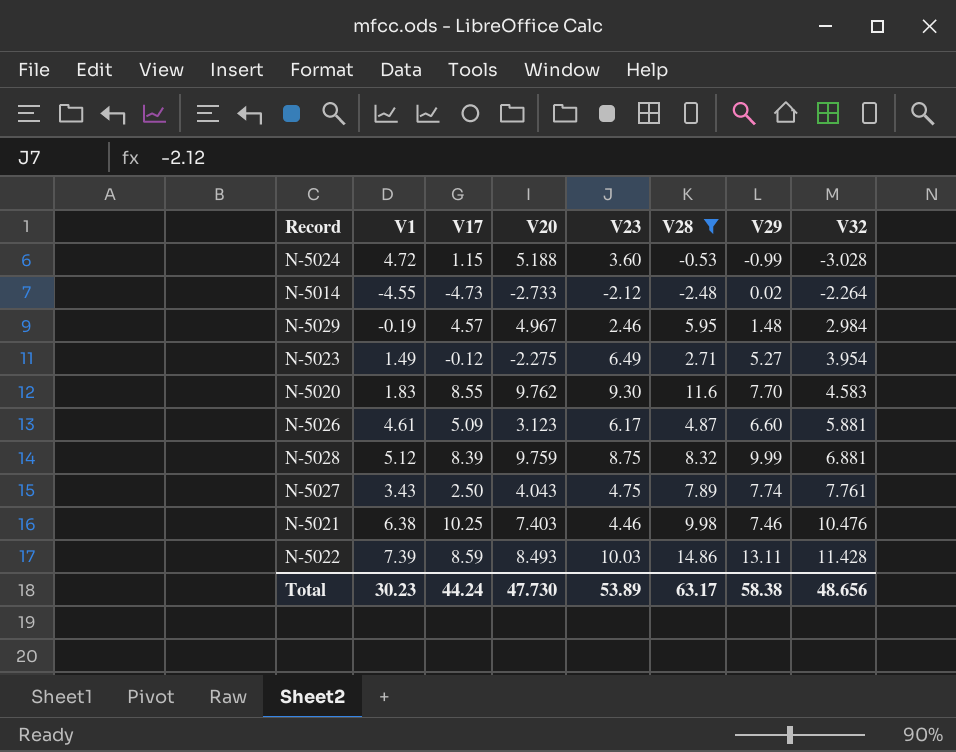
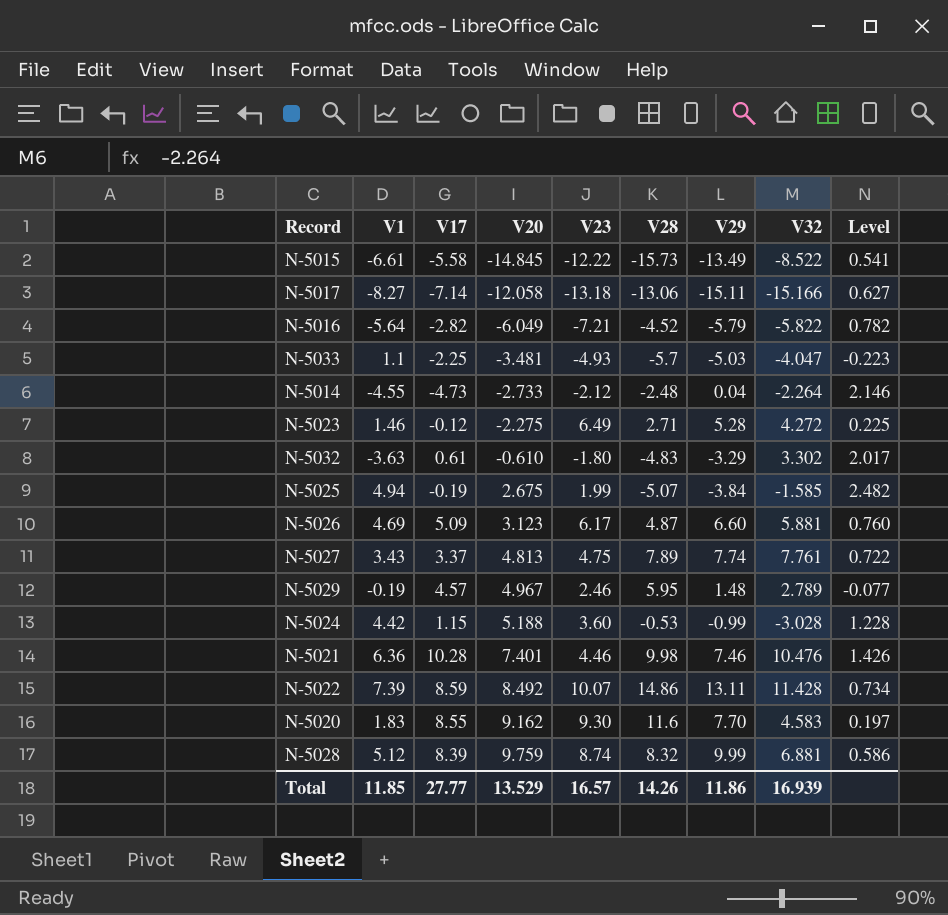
filter: V28 >= -2.48 -> none
row order: V32 ascending -> V20 ascending
column Level | formula: none -> [V1] / [V23]
N-5014 | V29: 0.02 -> 0.04
N-5023 | V1: 1.49 -> 1.46
N-5023 | V29: 5.27 -> 5.28
N-5023 | V32: 3.954 -> 4.272
N-5026 | V1: 4.61 -> 4.69
N-5027 | V17: 2.50 -> 3.37
N-5027 | V20: 4.043 -> 4.813
N-5029 | V32: 2.984 -> 2.789
N-5024 | V1: 4.72 -> 4.42
N-5021 | V1: 6.38 -> 6.36
N-5021 | V17: 10.25 -> 10.28
N-5021 | V20: 7.403 -> 7.401
N-5022 | V20: 8.493 -> 8.492
N-5022 | V23: 10.03 -> 10.07
N-5020 | V20: 9.762 -> 9.162
N-5028 | V23: 8.75 -> 8.74
Total | V1: 30.23 -> 11.85
Total | V17: 44.24 -> 27.77
Total | V20: 47.730 -> 13.529
Total | V23: 53.89 -> 16.57
Total | V28: 63.17 -> 14.26
Total | V29: 58.38 -> 11.86
Total | V32: 48.656 -> 16.939

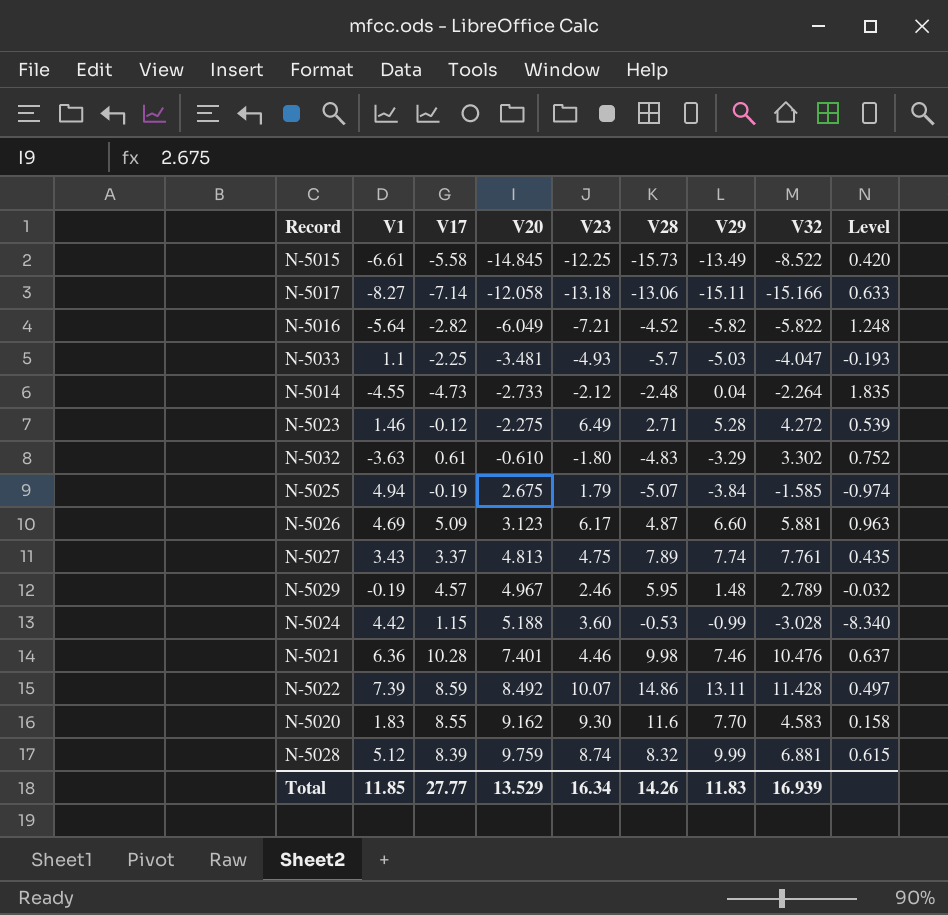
column Level | formula: [V1] / [V23] -> [V1] / [V28]
N-5015 | V23: -12.22 -> -12.25
N-5016 | V29: -5.79 -> -5.82
N-5025 | V23: 1.99 -> 1.79
Total | V23: 16.57 -> 16.34
Total | V29: 11.86 -> 11.83

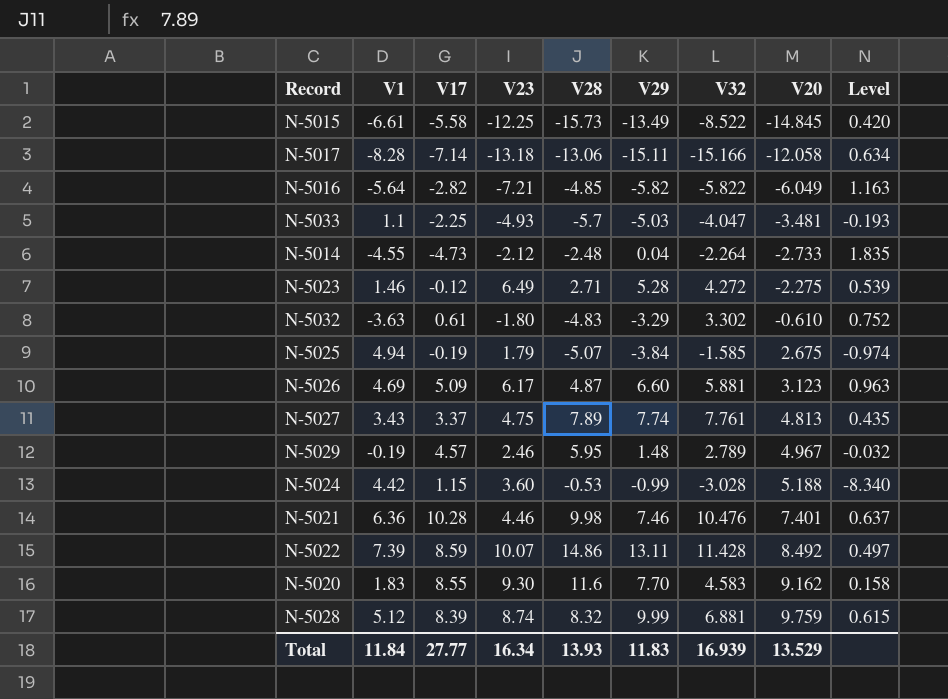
column V20 | position: 4 -> 8
N-5017 | V1: -8.27 -> -8.28
N-5017 | Level: 0.633 -> 0.634
N-5016 | V28: -4.52 -> -4.85
N-5016 | Level: 1.248 -> 1.163
Total | V1: 11.85 -> 11.84
Total | V28: 14.26 -> 13.93

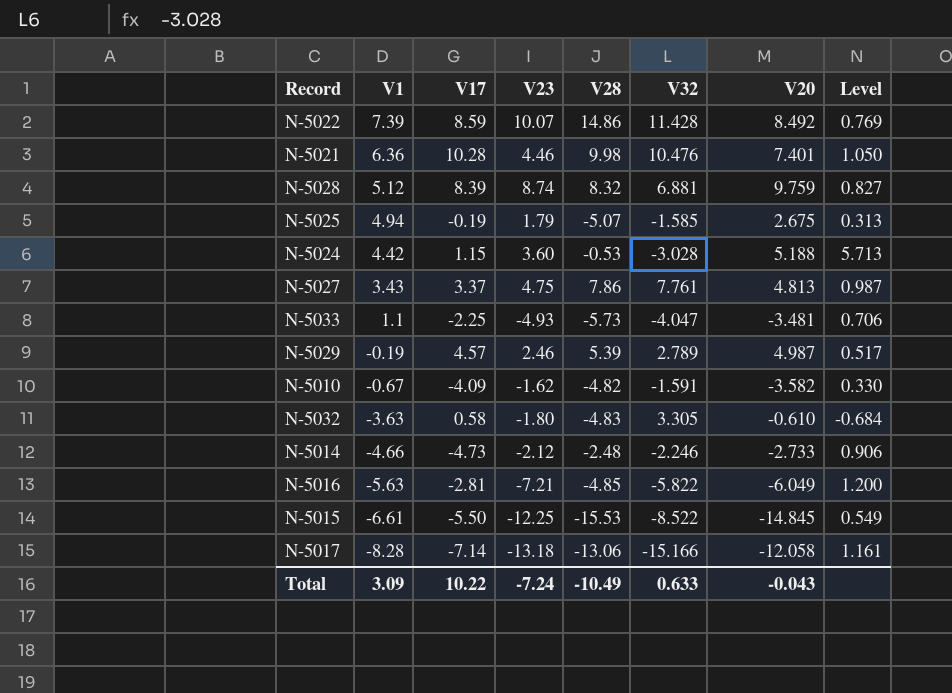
row order: V20 ascending -> V1 descending
column V29 | position: 6 -> none
column Level | formula: [V1] / [V28] -> [V32] / [V28]
row N-5023: 1.46 | -0.12 | 6.49 | 2.71 | 5.28 | 4.272 | -2.275 | 0.539 -> none
row N-5026: 4.69 | 5.09 | 6.17 | 4.87 | 6.60 | 5.881 | 3.123 | 0.963 -> none
row N-5020: 1.83 | 8.55 | 9.30 | 11.6 | 7.70 | 4.583 | 9.162 | 0.158 -> none
N-5027 | V28: 7.89 -> 7.86
N-5033 | V28: -5.7 -> -5.73
N-5029 | V28: 5.95 -> 5.39
N-5029 | V20: 4.967 -> 4.987
row N-5010: none -> -0.67 | -4.09 | -1.62 | -4.82 | -1.591 | -3.582 | 0.330
N-5032 | V17: 0.61 -> 0.58
N-5032 | V32: 3.302 -> 3.305
N-5014 | V1: -4.55 -> -4.66
N-5014 | V32: -2.264 -> -2.246
N-5016 | V1: -5.64 -> -5.63
N-5016 | V17: -2.82 -> -2.81
N-5015 | V17: -5.58 -> -5.50
N-5015 | V28: -15.73 -> -15.53
Total | V1: 11.84 -> 3.09
Total | V17: 27.77 -> 10.22
Total | V23: 16.34 -> -7.24
Total | V28: 13.93 -> -10.49
Total | V32: 16.939 -> 0.633
Total | V20: 13.529 -> -0.043

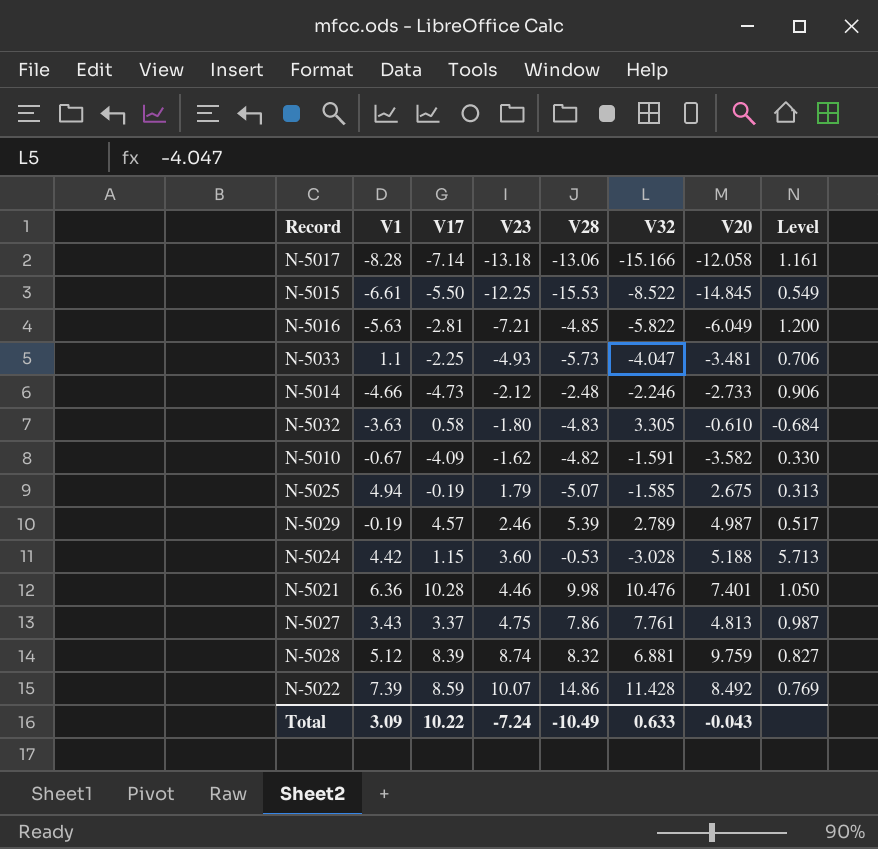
row order: V1 descending -> V23 ascending

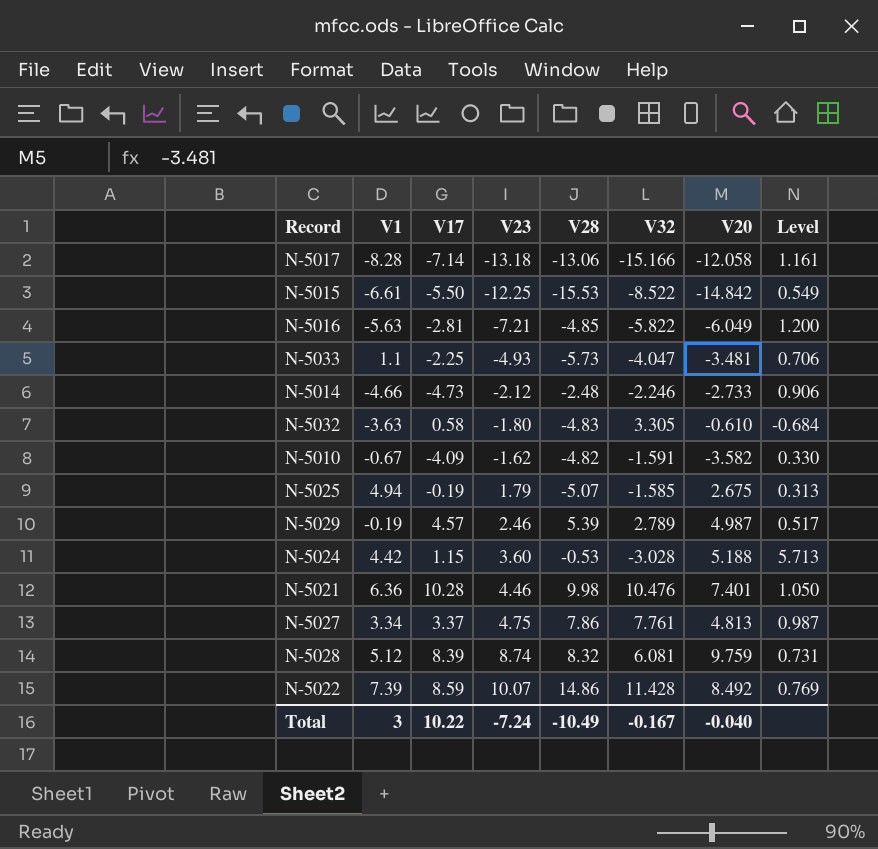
N-5015 | V20: -14.845 -> -14.842
N-5027 | V1: 3.43 -> 3.34
N-5028 | V32: 6.881 -> 6.081
N-5028 | Level: 0.827 -> 0.731
Total | V1: 3.09 -> 3
Total | V32: 0.633 -> -0.167
Total | V20: -0.043 -> -0.040

